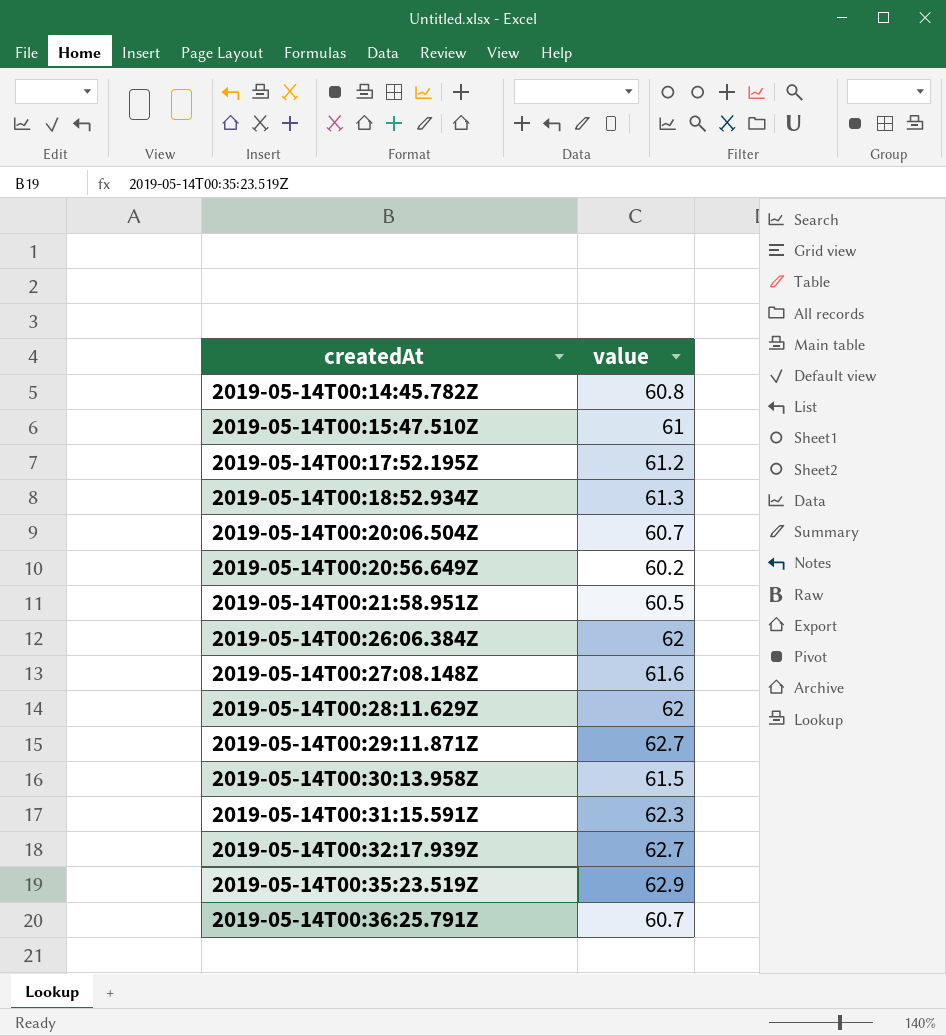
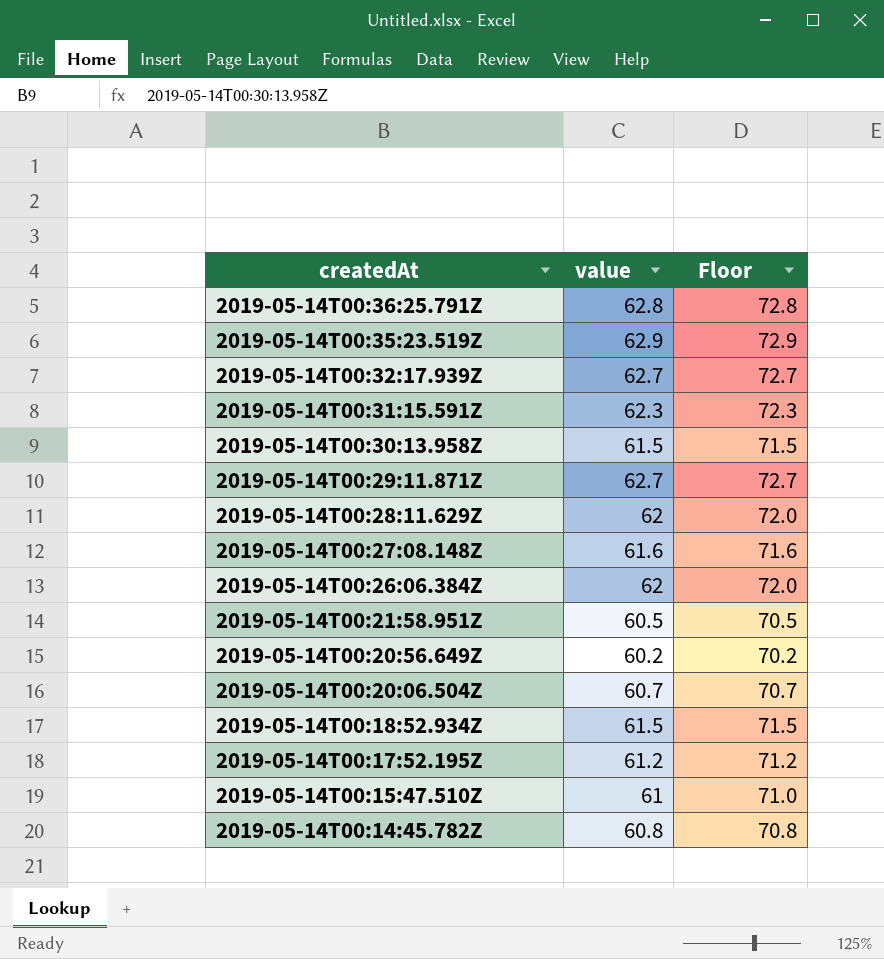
row order: createdAt ascending -> createdAt descending
column Floor | formula: none -> [value] + 10
2019-05-14T00:36:25.791Z | value: 60.7 -> 62.8
2019-05-14T00:18:52.934Z | value: 61.3 -> 61.5

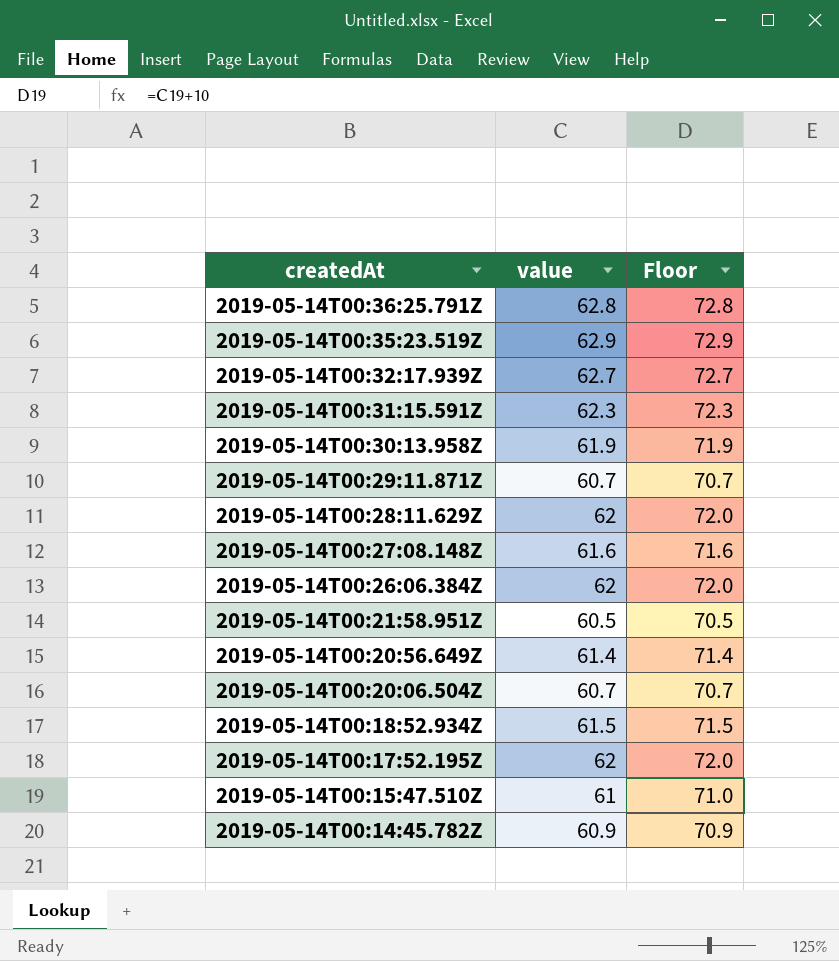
2019-05-14T00:30:13.958Z | value: 61.5 -> 61.9
2019-05-14T00:30:13.958Z | Floor: 71.5 -> 71.9
2019-05-14T00:29:11.871Z | value: 62.7 -> 60.7
2019-05-14T00:29:11.871Z | Floor: 72.7 -> 70.7
2019-05-14T00:20:56.649Z | value: 60.2 -> 61.4
2019-05-14T00:20:56.649Z | Floor: 70.2 -> 71.4
2019-05-14T00:17:52.195Z | value: 61.2 -> 62
2019-05-14T00:17:52.195Z | Floor: 71.2 -> 72.0
2019-05-14T00:14:45.782Z | value: 60.8 -> 60.9
2019-05-14T00:14:45.782Z | Floor: 70.8 -> 70.9

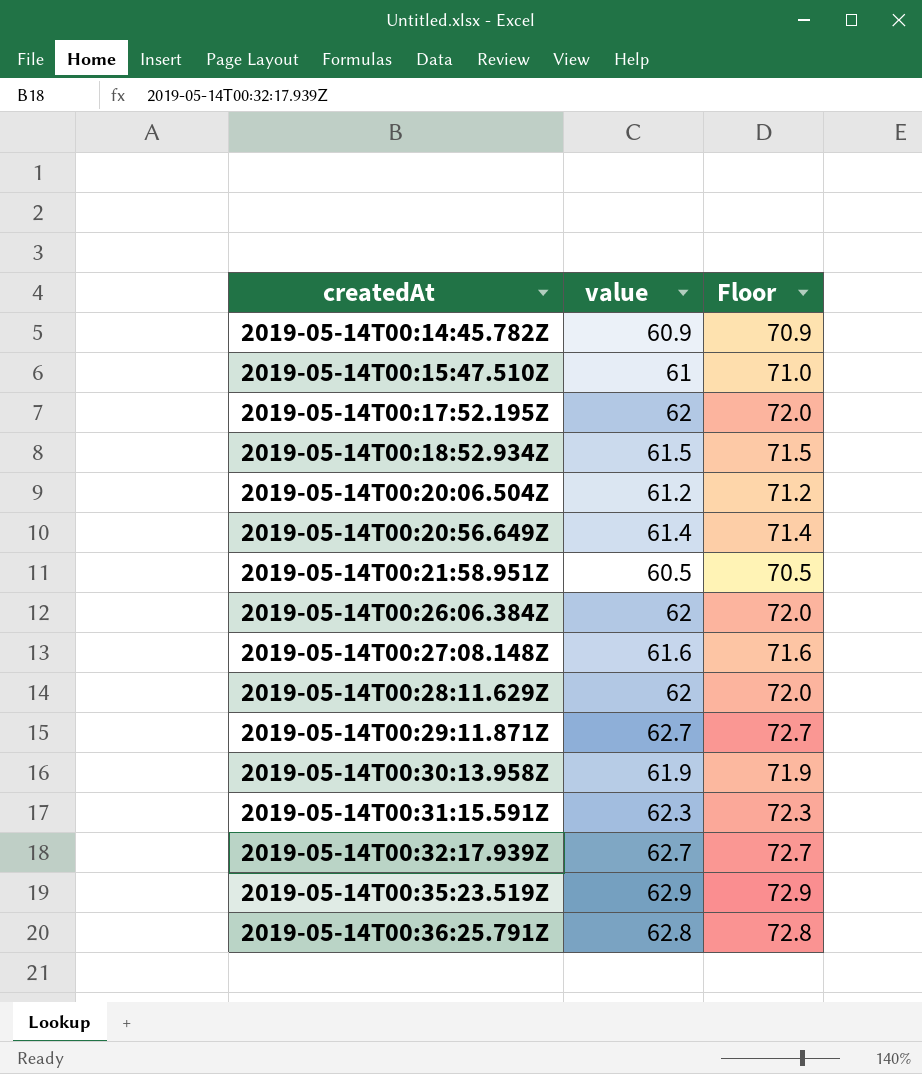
row order: createdAt descending -> createdAt ascending
2019-05-14T00:20:06.504Z | value: 60.7 -> 61.2
2019-05-14T00:20:06.504Z | Floor: 70.7 -> 71.2
2019-05-14T00:29:11.871Z | value: 60.7 -> 62.7
2019-05-14T00:29:11.871Z | Floor: 70.7 -> 72.7

